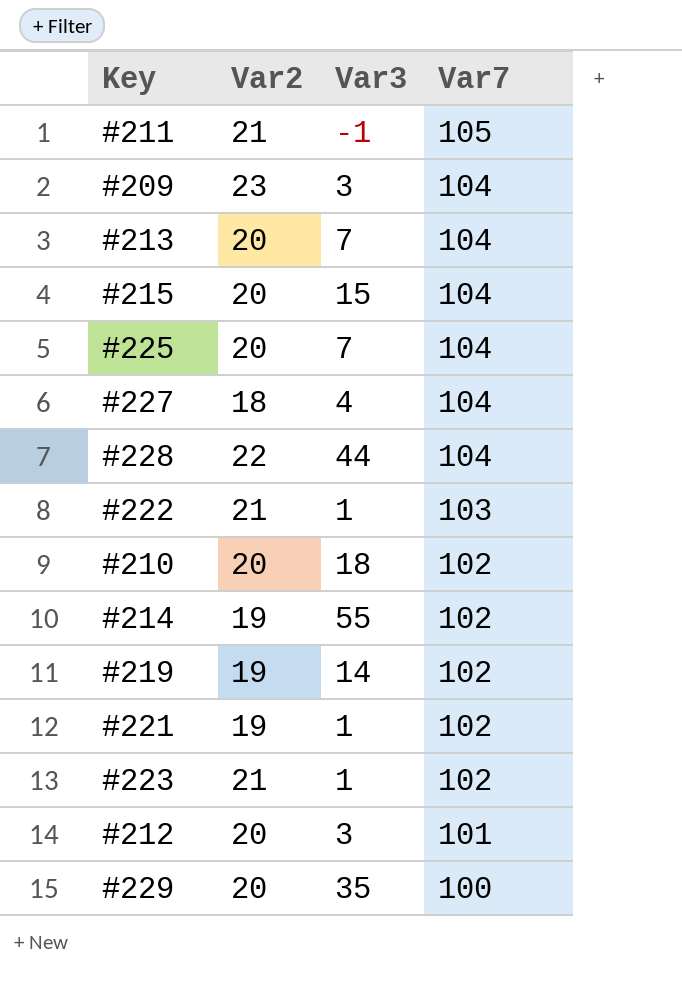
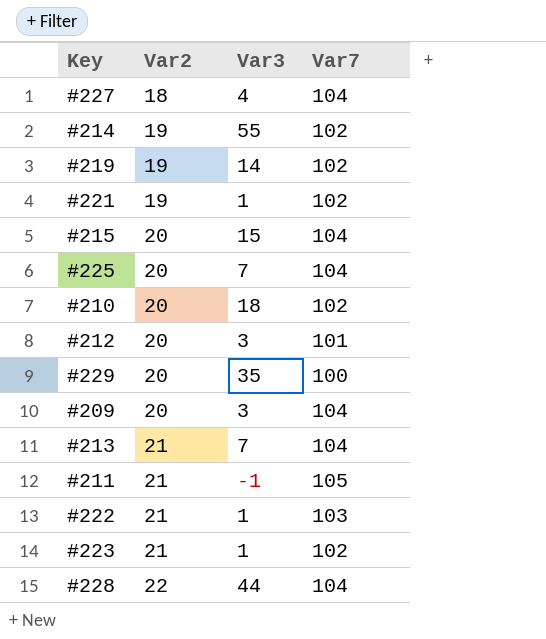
row order: Var7 descending -> Var2 ascending
#209 | Var2: 23 -> 20
#213 | Var2: 20 -> 21

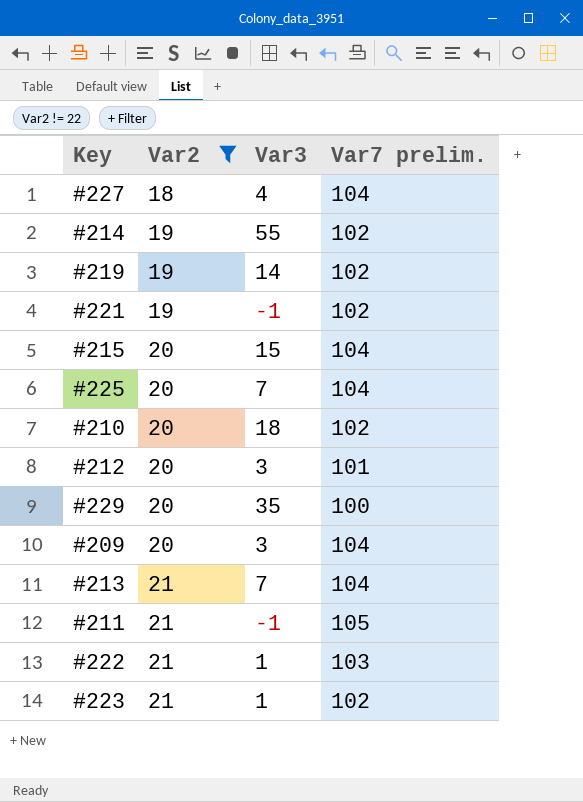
filter: none -> Var2 != 22
column name: Var7 -> Var7 prelim.
#221 | Var3: 1 -> -1

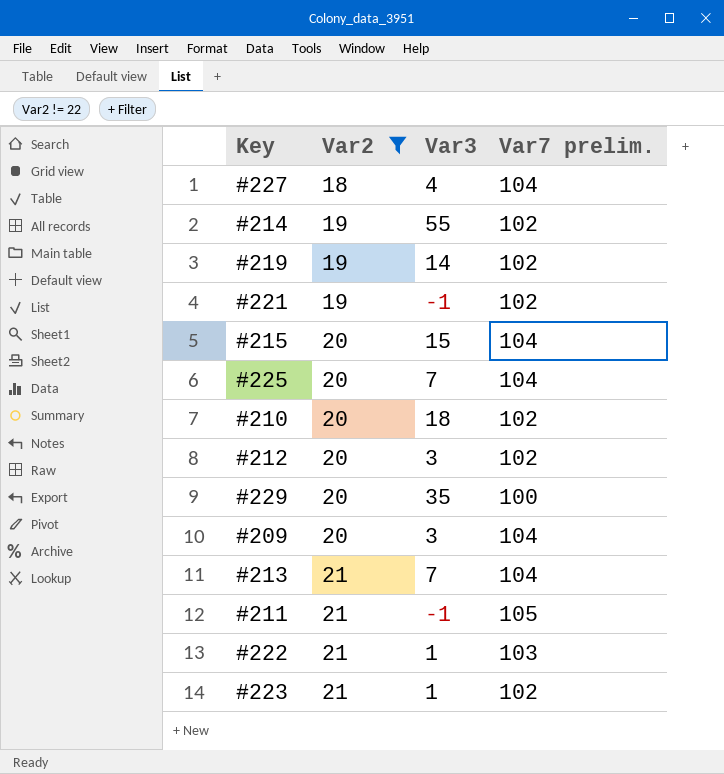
#212 | Var7 prelim.: 101 -> 102

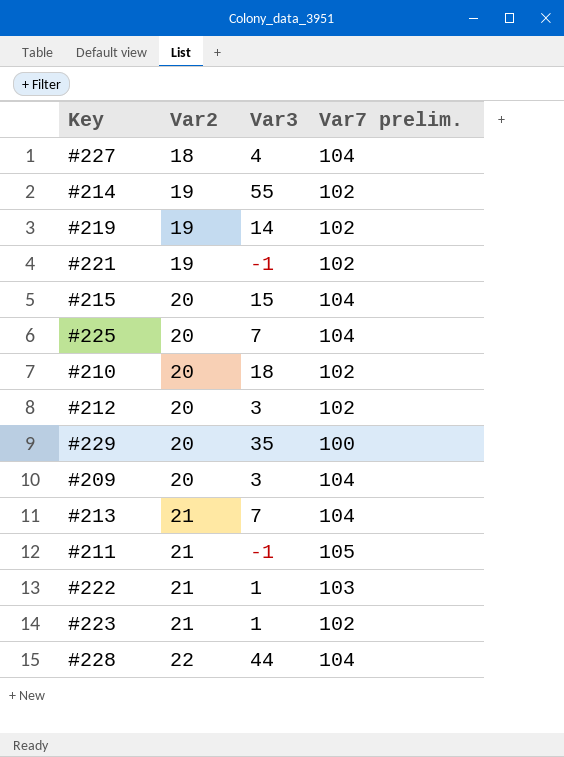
filter: Var2 != 22 -> none

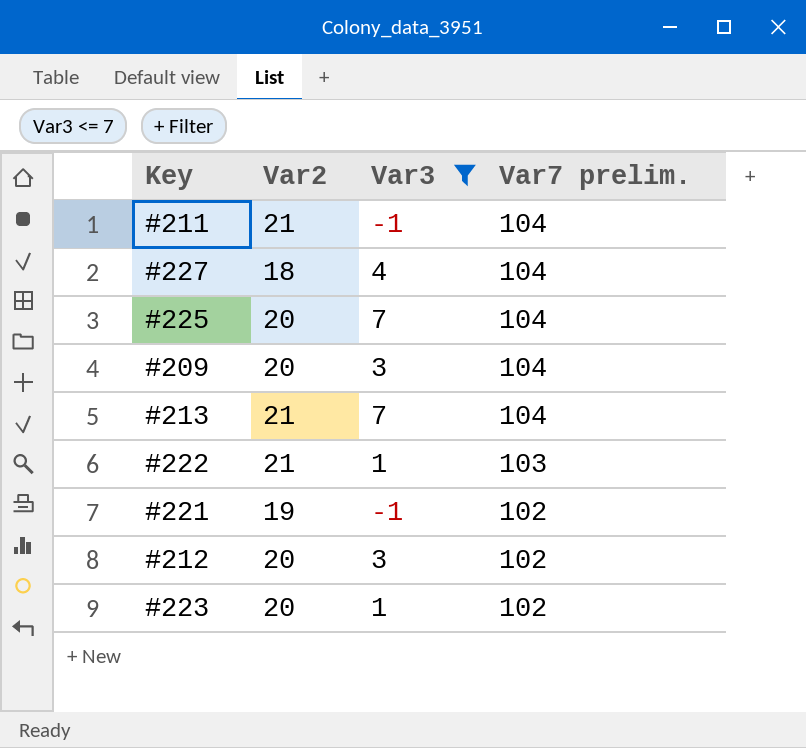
filter: none -> Var3 <= 7
row order: Var2 ascending -> Var7 prelim. descending
#211 | Var7 prelim.: 105 -> 104
#223 | Var2: 21 -> 20

